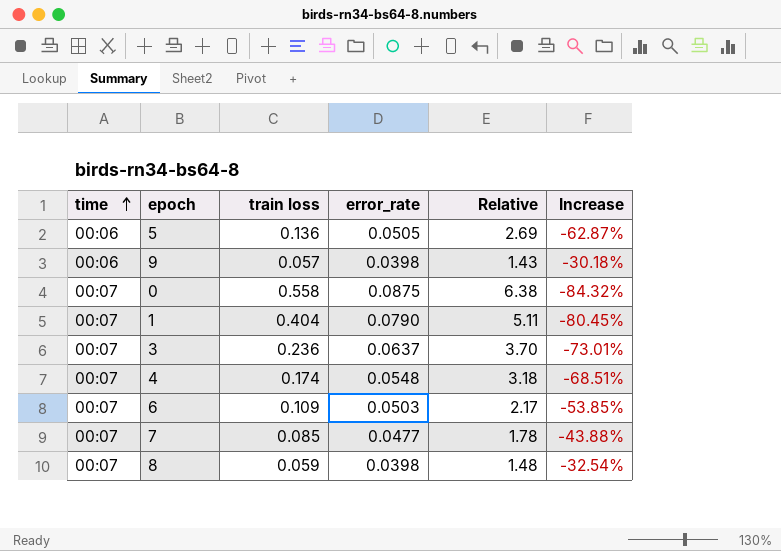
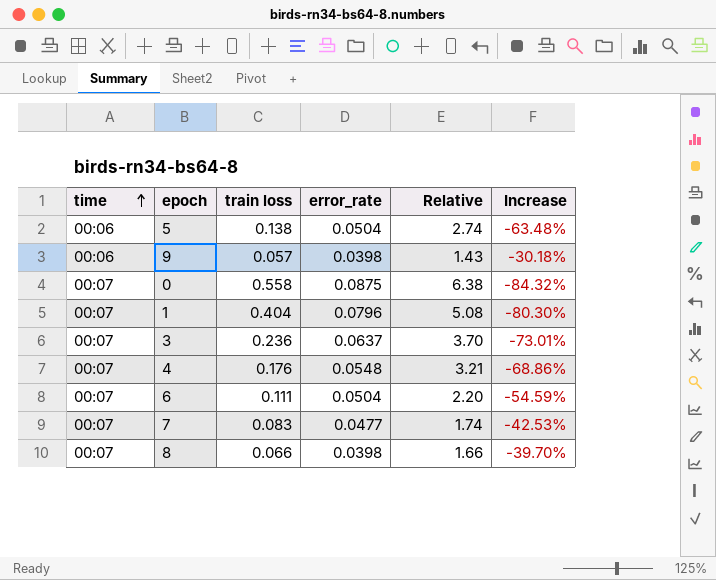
5 | train loss: 0.136 -> 0.138
5 | error_rate: 0.0505 -> 0.0504
5 | Relative: 2.69 -> 2.74
5 | Increase: -62.87% -> -63.48%
1 | error_rate: 0.0790 -> 0.0796
1 | Relative: 5.11 -> 5.08
1 | Increase: -80.45% -> -80.30%
4 | train loss: 0.174 -> 0.176
4 | Relative: 3.18 -> 3.21
4 | Increase: -68.51% -> -68.86%
6 | train loss: 0.109 -> 0.111
6 | error_rate: 0.0503 -> 0.0504
6 | Relative: 2.17 -> 2.20
6 | Increase: -53.85% -> -54.59%
7 | train loss: 0.085 -> 0.083
7 | Relative: 1.78 -> 1.74
7 | Increase: -43.88% -> -42.53%
8 | train loss: 0.059 -> 0.066
8 | Relative: 1.48 -> 1.66
8 | Increase: -32.54% -> -39.70%

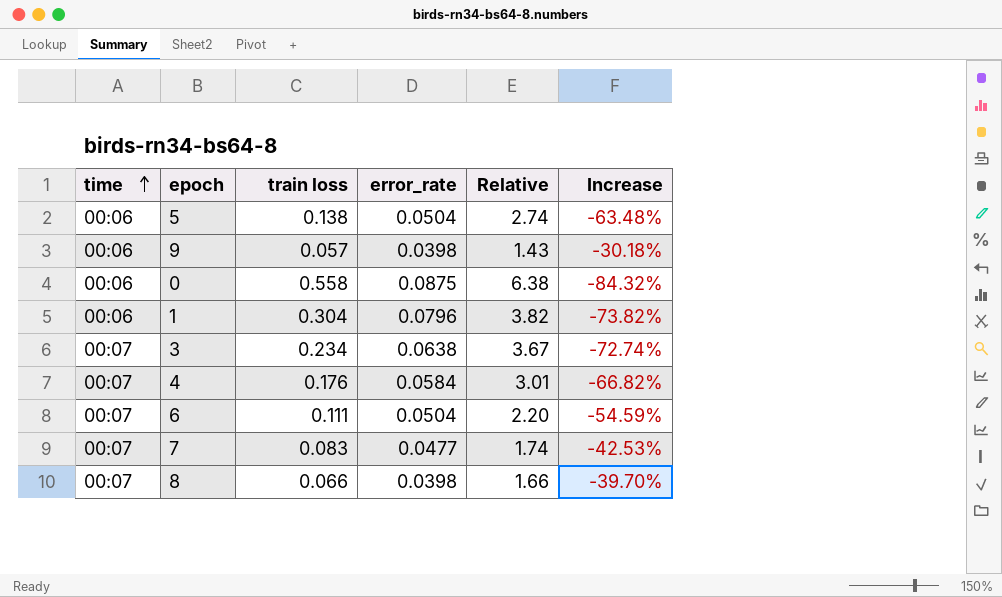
0 | time: 00:07 -> 00:06
1 | time: 00:07 -> 00:06
1 | train loss: 0.404 -> 0.304
1 | Relative: 5.08 -> 3.82
1 | Increase: -80.30% -> -73.82%
3 | train loss: 0.236 -> 0.234
3 | error_rate: 0.0637 -> 0.0638
3 | Relative: 3.70 -> 3.67
3 | Increase: -73.01% -> -72.74%
4 | error_rate: 0.0548 -> 0.0584
4 | Relative: 3.21 -> 3.01
4 | Increase: -68.86% -> -66.82%

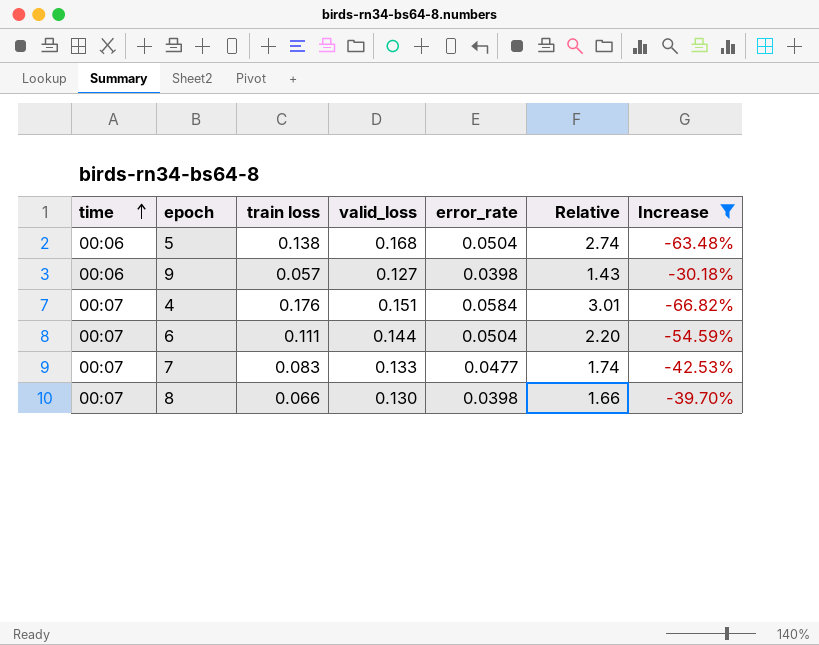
filter: none -> Increase >= -66.82%
column valid_loss | position: none -> 4

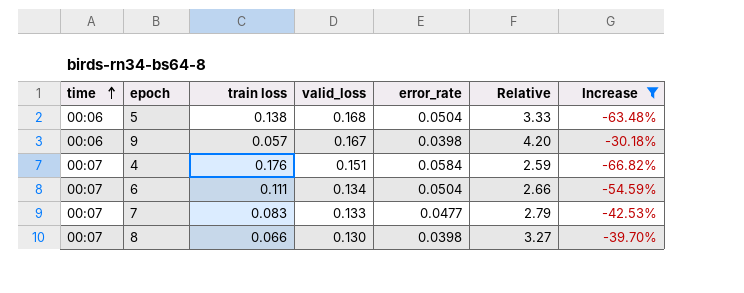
column Relative | formula: [train loss] / [error_rate] -> [valid_loss] / [error_rate]
9 | valid_loss: 0.127 -> 0.167
6 | valid_loss: 0.144 -> 0.134

